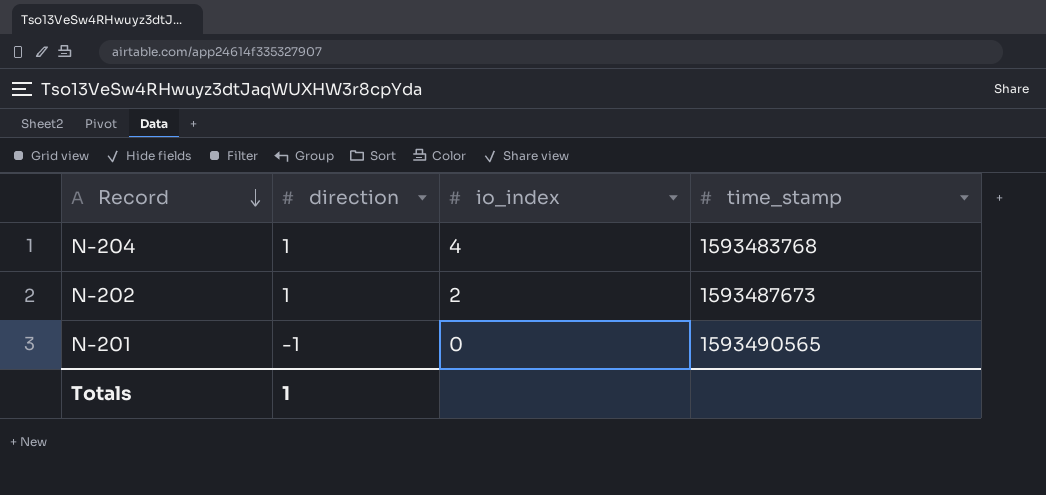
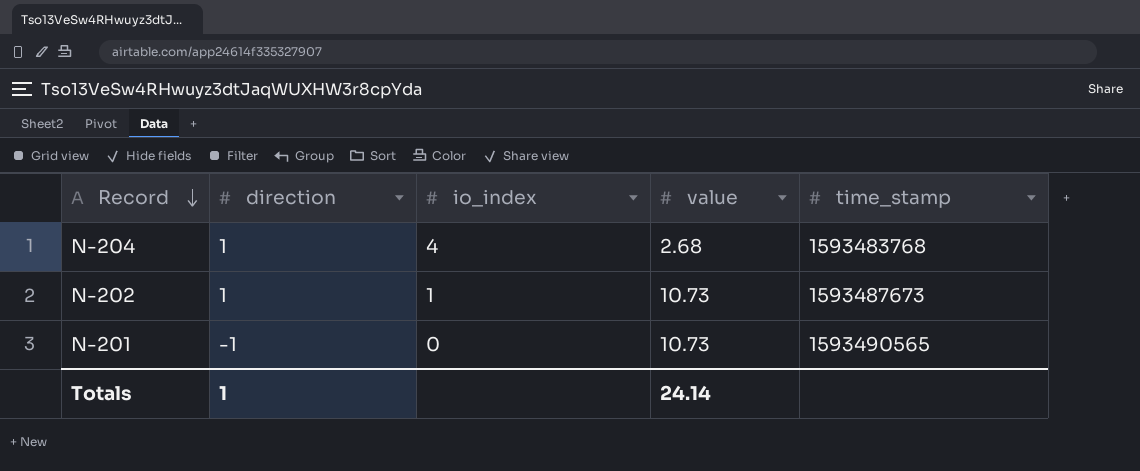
column value | position: none -> 4
N-202 | io_index: 2 -> 1

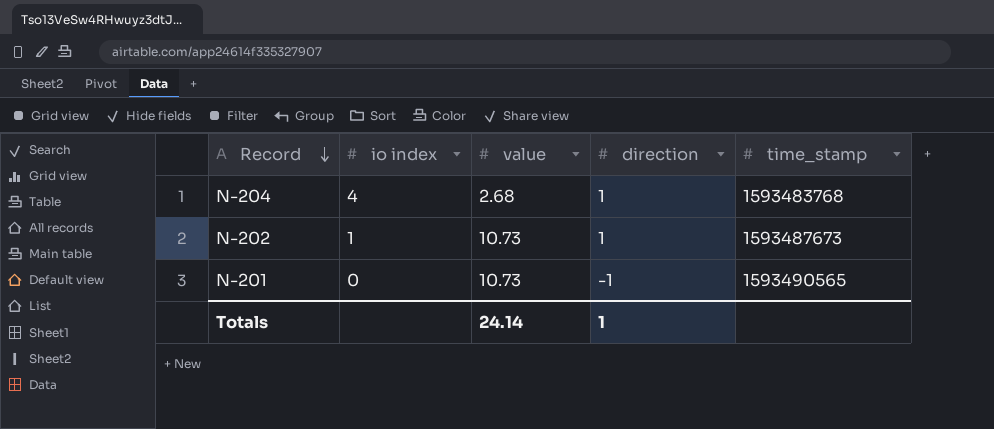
column name: io_index -> io index
column direction | position: 2 -> 4

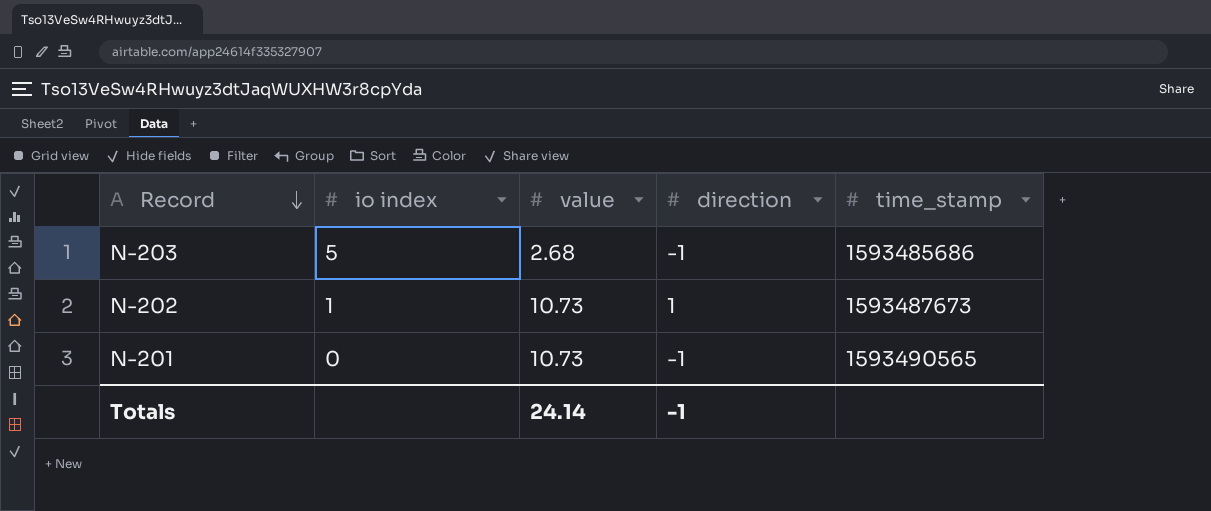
row N-204: 4 | 2.68 | 1 | 1593483768 -> none
row N-203: none -> 5 | 2.68 | -1 | 1593485686
Totals | direction: 1 -> -1

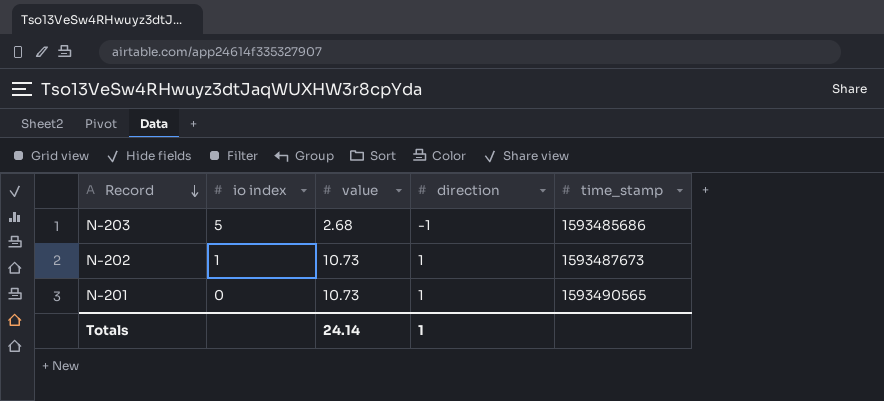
N-201 | direction: -1 -> 1
Totals | direction: -1 -> 1

